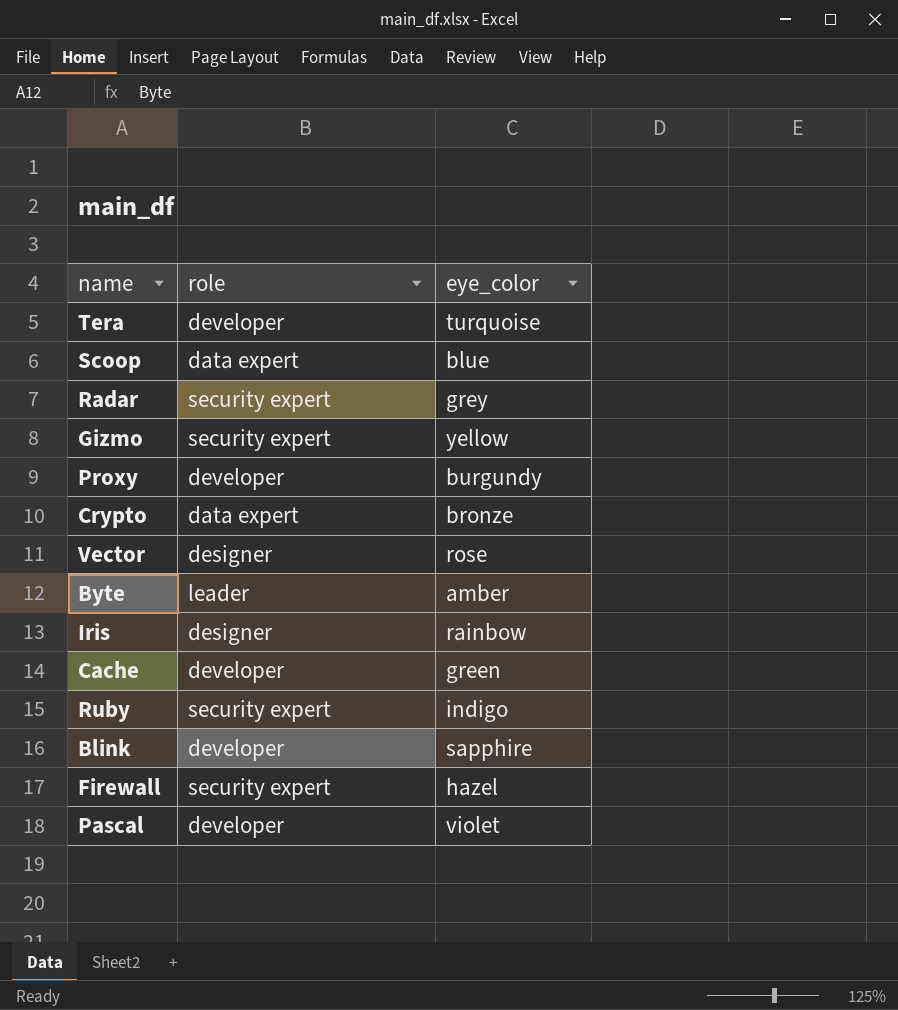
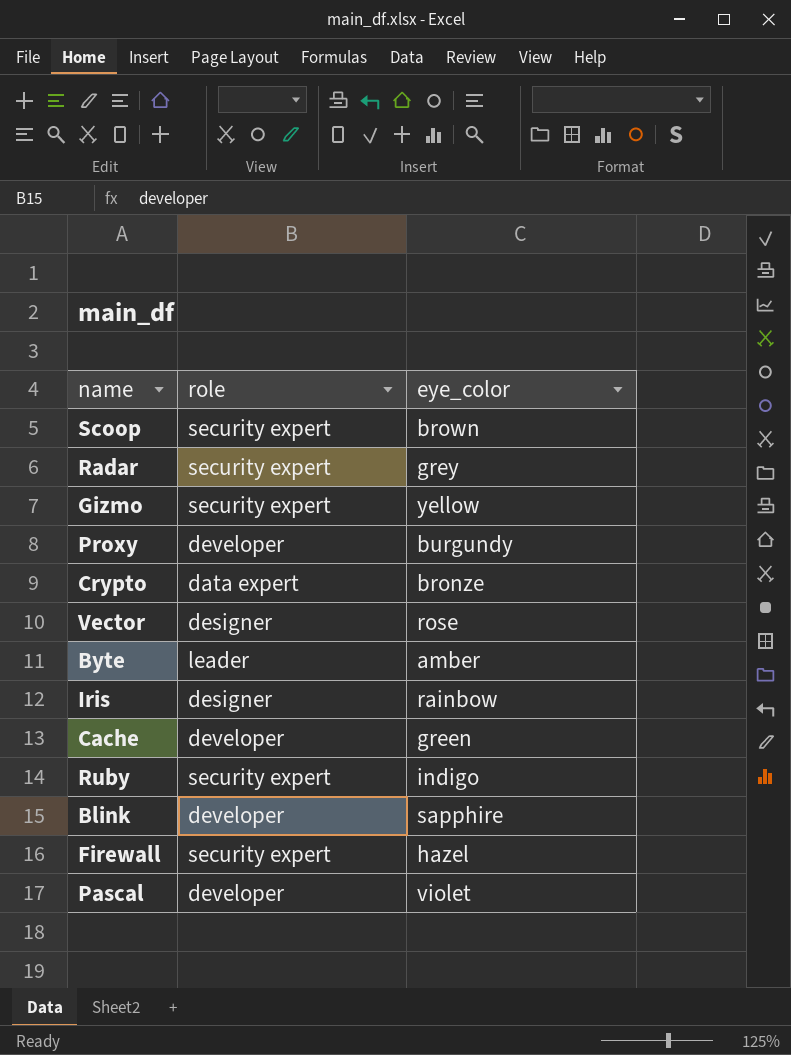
row Tera: developer | turquoise -> none
Scoop | role: data expert -> security expert
Scoop | eye_color: blue -> brown

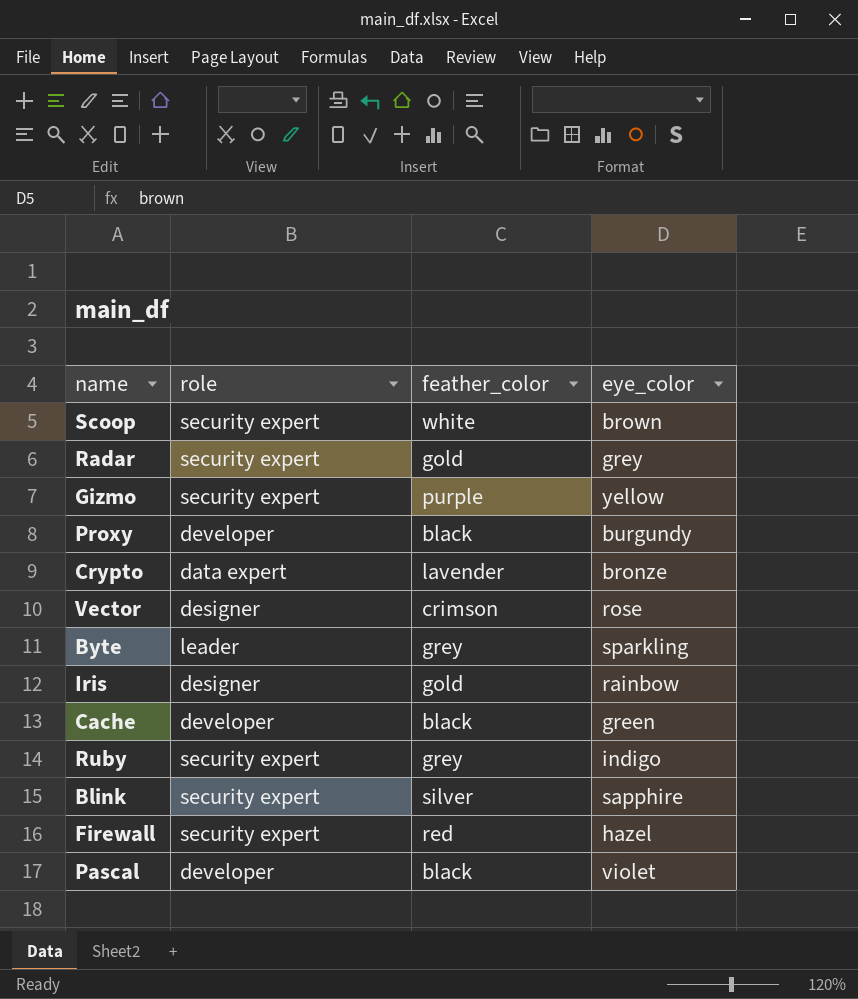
column feather_color | position: none -> 3
Byte | eye_color: amber -> sparkling
Blink | role: developer -> security expert

